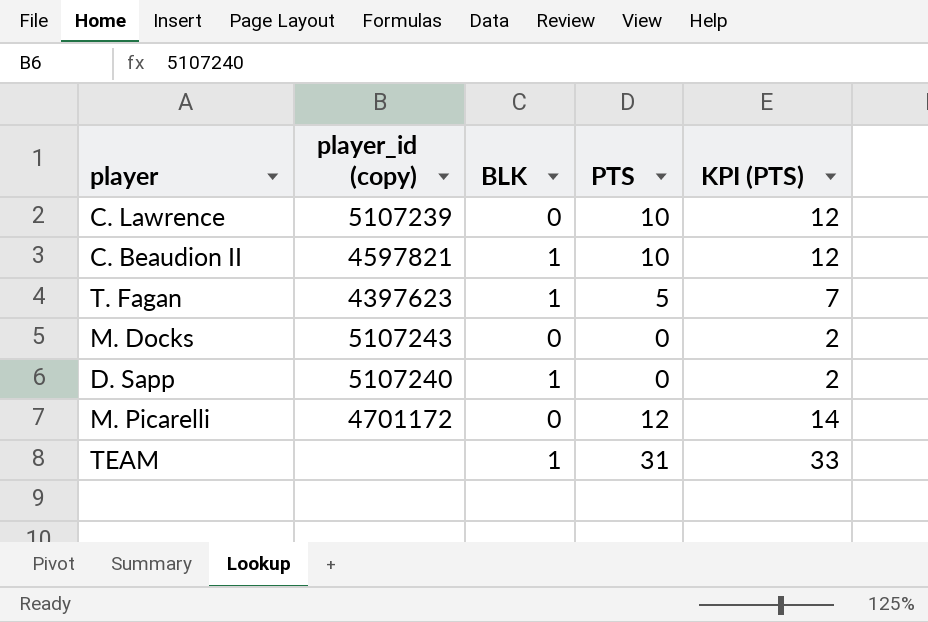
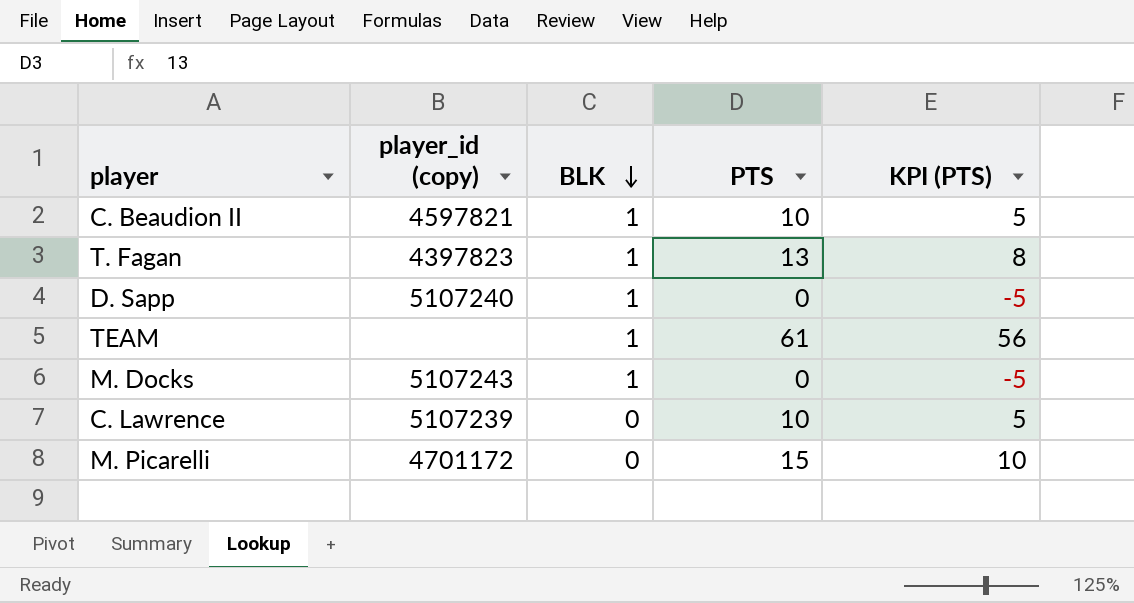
row order: none -> BLK descending
column KPI (PTS) | formula: [PTS] + 2 -> [PTS] - 5
T. Fagan | player_id (copy): 4397623 -> 4397823
T. Fagan | PTS: 5 -> 13
TEAM | PTS: 31 -> 61
M. Docks | BLK: 0 -> 1
M. Picarelli | PTS: 12 -> 15

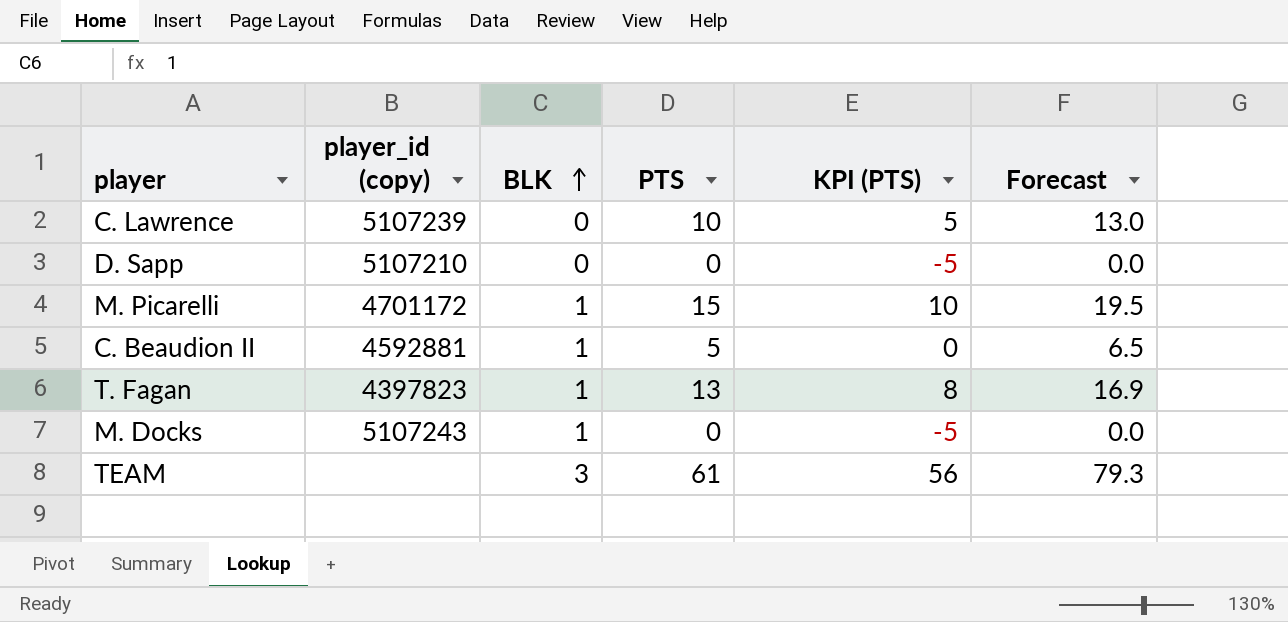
row order: BLK descending -> BLK ascending
column Forecast | formula: none -> [PTS] * 1.3
D. Sapp | player_id (copy): 5107240 -> 5107210
D. Sapp | BLK: 1 -> 0
M. Picarelli | BLK: 0 -> 1
C. Beaudion II | player_id (copy): 4597821 -> 4592881
C. Beaudion II | PTS: 10 -> 5
C. Beaudion II | KPI (PTS): 5 -> 0
TEAM | BLK: 1 -> 3

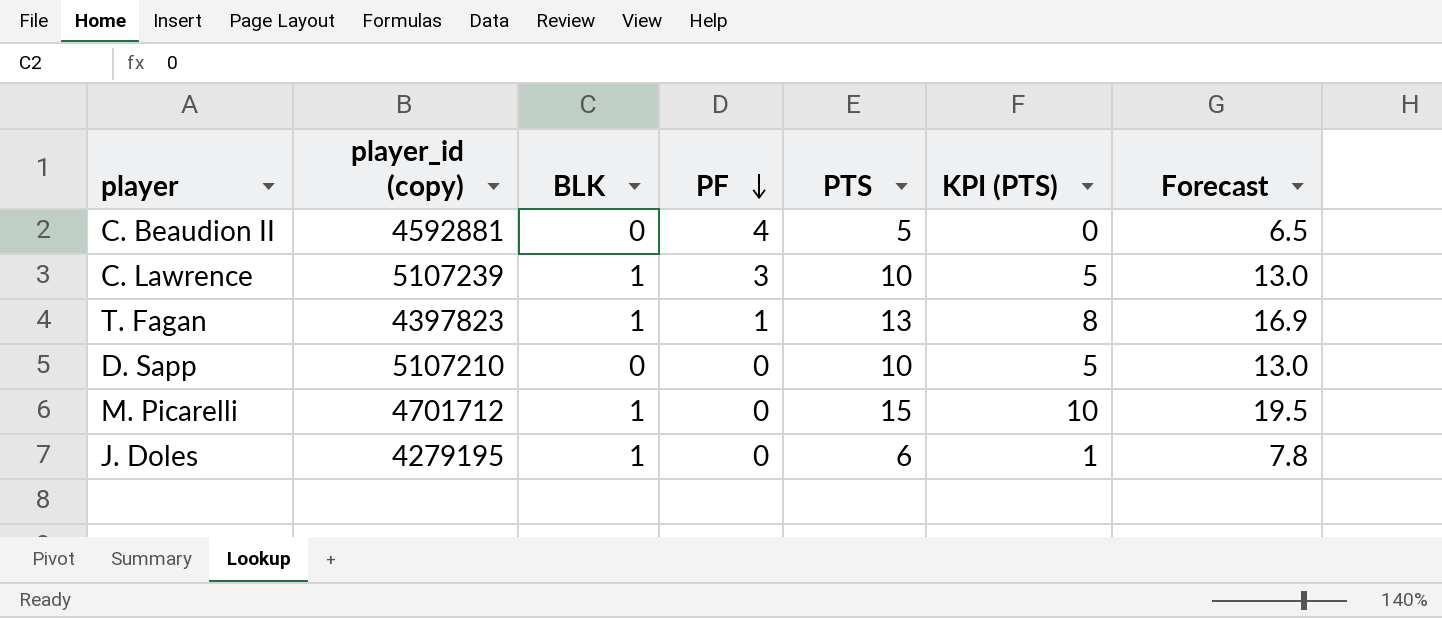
row order: BLK ascending -> PF descending
column PF | position: none -> 4
row M. Docks: 5107243 | 1 | 0 | -5 | 0.0 -> none
row TEAM: none | 3 | 61 | 56 | 79.3 -> none
C. Beaudion II | BLK: 1 -> 0
C. Lawrence | BLK: 0 -> 1
D. Sapp | PTS: 0 -> 10
D. Sapp | KPI (PTS): -5 -> 5
D. Sapp | Forecast: 0.0 -> 13.0
M. Picarelli | player_id (copy): 4701172 -> 4701712
row J. Doles: none -> 4279195 | 1 | 0 | 6 | 1 | 7.8

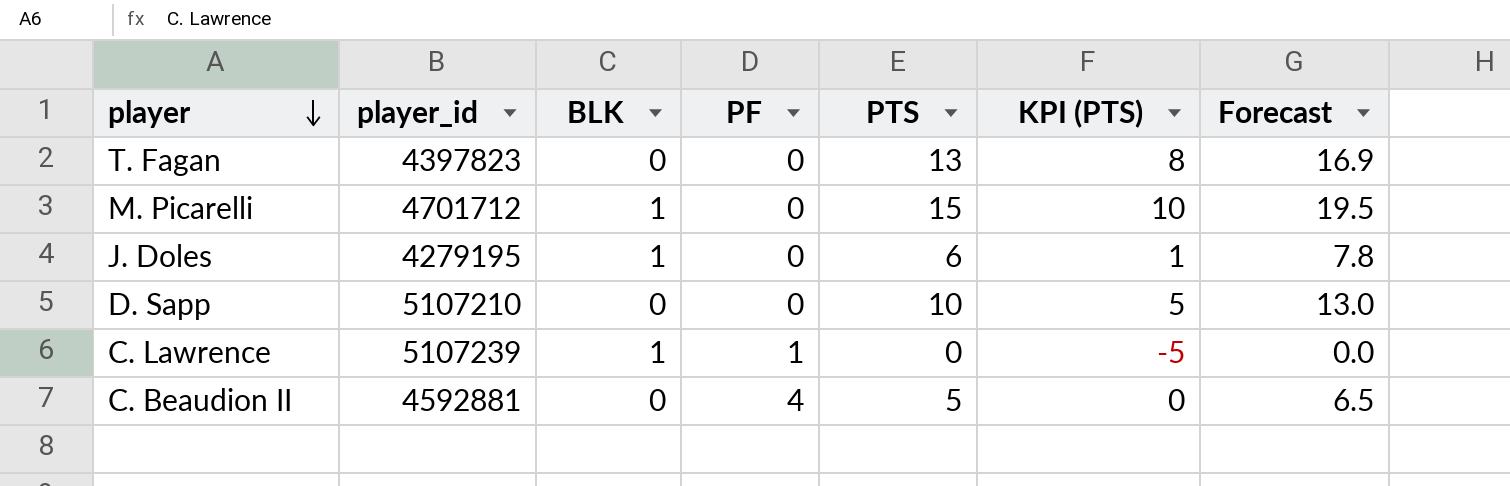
row order: PF descending -> player descending
column name: player_id (copy) -> player_id
T. Fagan | BLK: 1 -> 0
T. Fagan | PF: 1 -> 0
C. Lawrence | PF: 3 -> 1
C. Lawrence | PTS: 10 -> 0
C. Lawrence | KPI (PTS): 5 -> -5
C. Lawrence | Forecast: 13.0 -> 0.0

